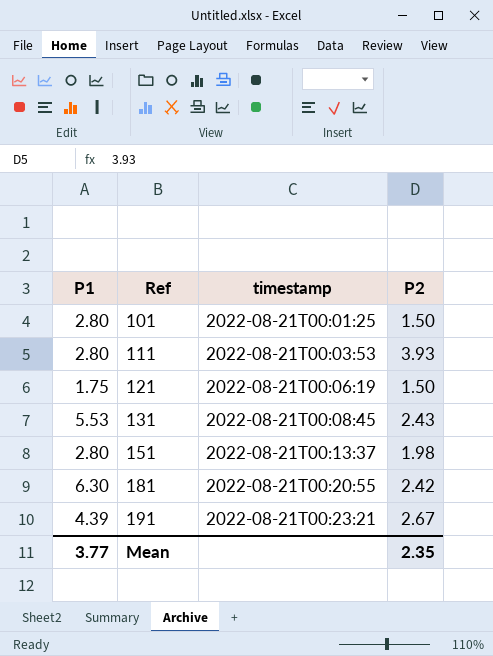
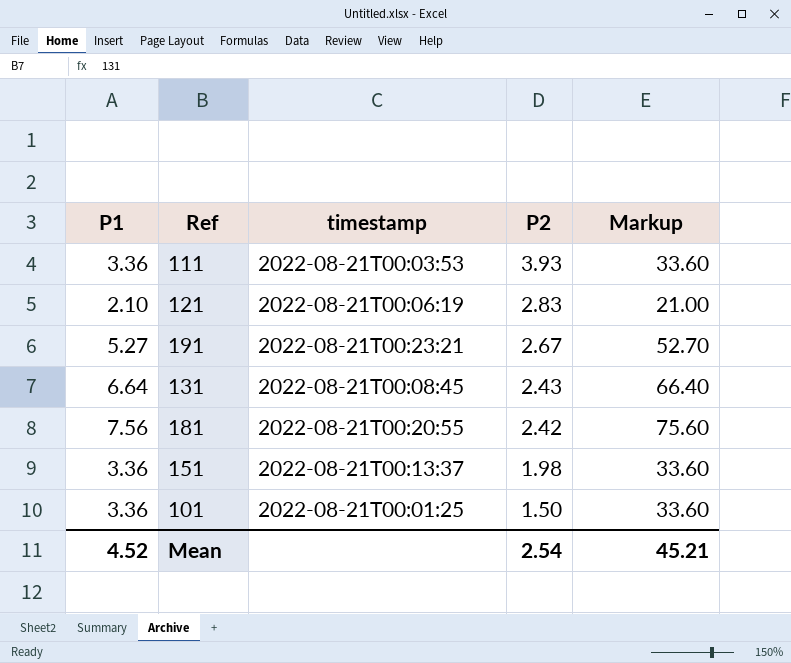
row order: Ref ascending -> P2 descending
column Markup | formula: none -> [P1] * 10
111 | P1: 2.80 -> 3.36
121 | P1: 1.75 -> 2.10
121 | P2: 1.50 -> 2.83
191 | P1: 4.39 -> 5.27
131 | P1: 5.53 -> 6.64
181 | P1: 6.30 -> 7.56
151 | P1: 2.80 -> 3.36
101 | P1: 2.80 -> 3.36
Mean | P1: 3.77 -> 4.52
Mean | P2: 2.35 -> 2.54

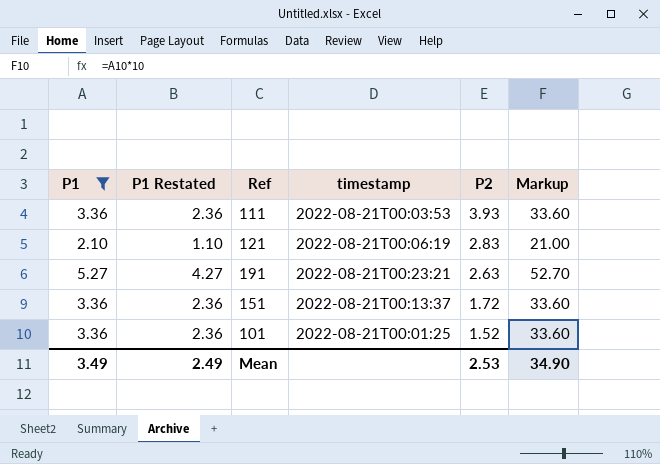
filter: none -> P1 <= 5.27
column P1 Restated | formula: none -> [P1] - 1
191 | P2: 2.67 -> 2.63
151 | P2: 1.98 -> 1.72
101 | P2: 1.50 -> 1.52
Mean | P1: 4.52 -> 3.49
Mean | P2: 2.54 -> 2.53
Mean | Markup: 45.21 -> 34.90

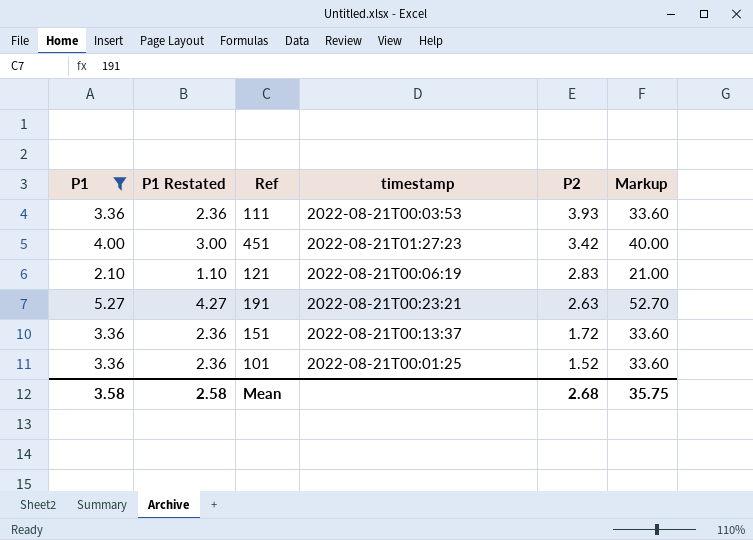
row 451: none -> 4.00 | 3.00 | 2022-08-21T01:27:23 | 3.42 | 40.00
Mean | P1: 3.49 -> 3.58
Mean | P1 Restated: 2.49 -> 2.58
Mean | P2: 2.53 -> 2.68
Mean | Markup: 34.90 -> 35.75

